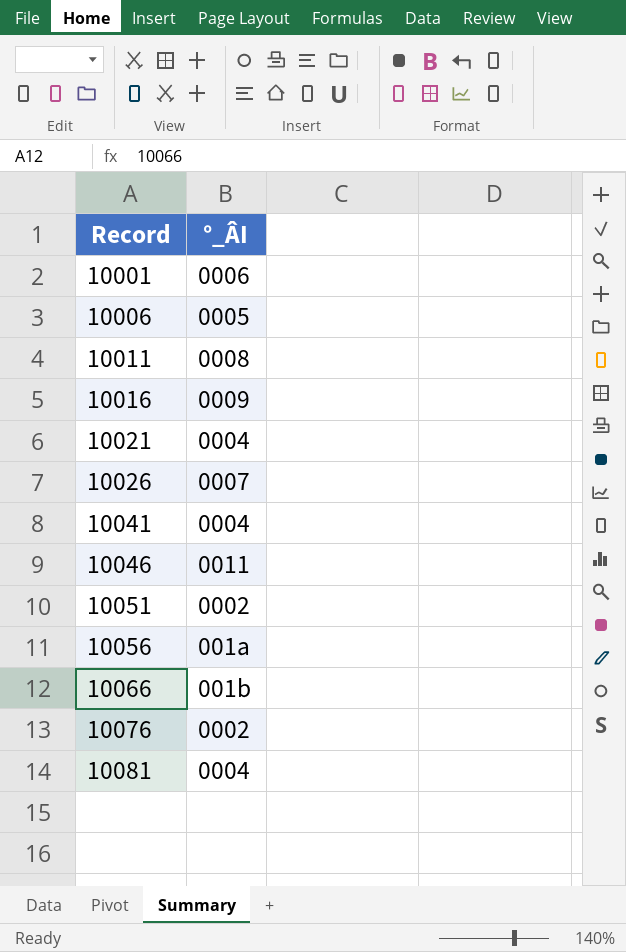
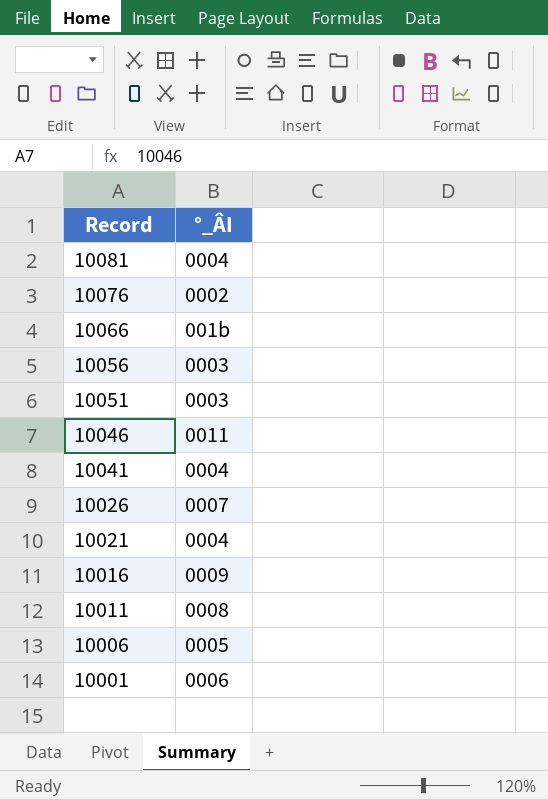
row order: Record ascending -> Record descending
10056 | °_ÂI: 001a -> 0003
10051 | °_ÂI: 0002 -> 0003

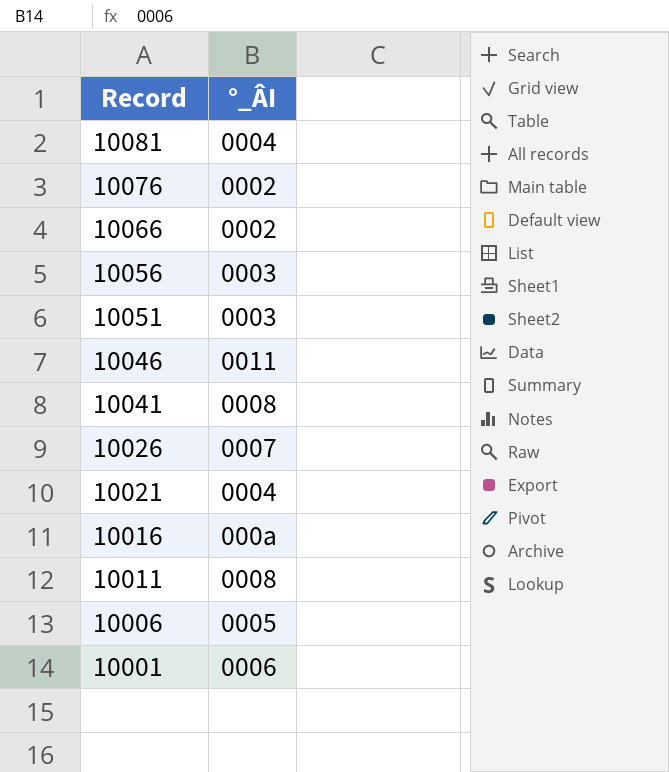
10066 | °_ÂI: 001b -> 0002
10041 | °_ÂI: 0004 -> 0008
10016 | °_ÂI: 0009 -> 000a

